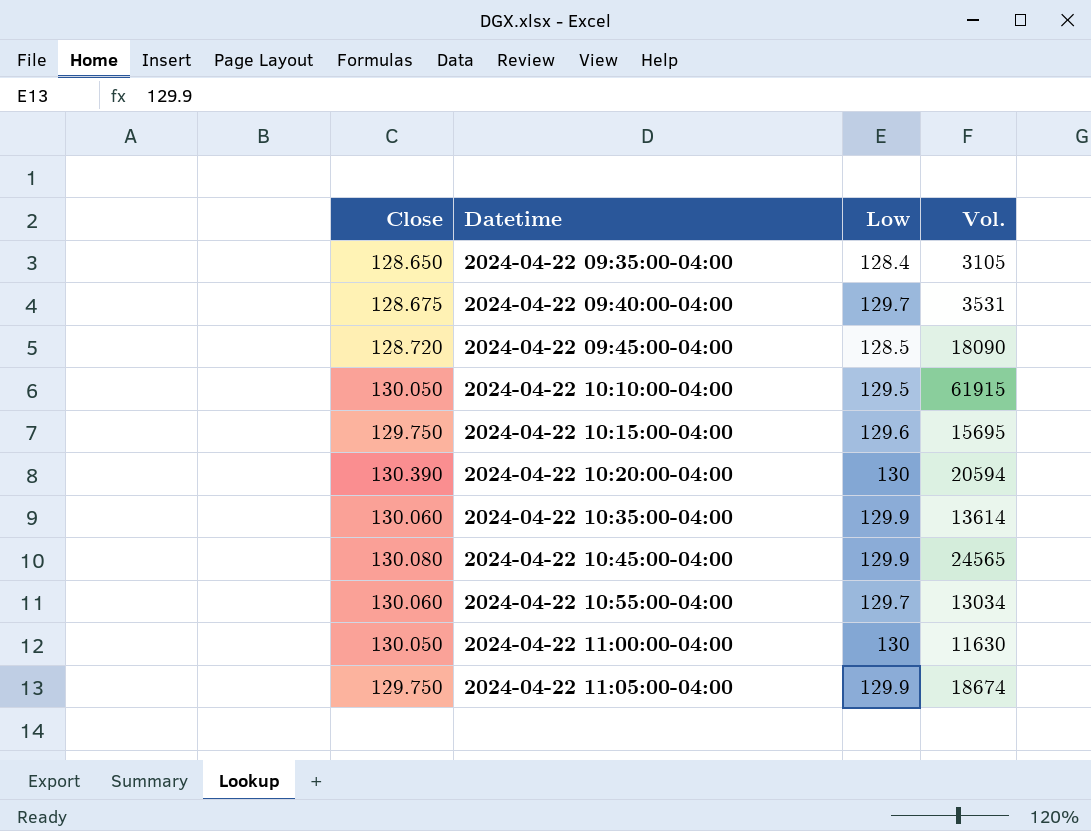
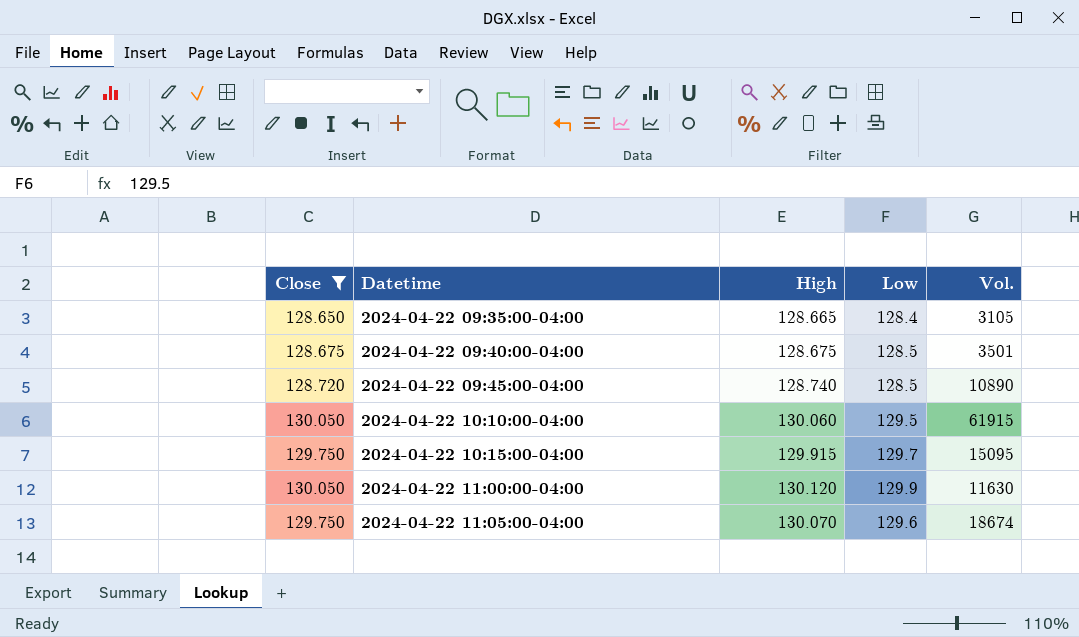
filter: none -> Close <= 130.050
column High | position: none -> 3
2024-04-22 09:40:00-04:00 | Low: 129.7 -> 128.5
2024-04-22 09:40:00-04:00 | Vol.: 3531 -> 3501
2024-04-22 09:45:00-04:00 | Vol.: 18090 -> 10890
2024-04-22 10:15:00-04:00 | Low: 129.6 -> 129.7
2024-04-22 10:15:00-04:00 | Vol.: 15695 -> 15095
2024-04-22 11:00:00-04:00 | Low: 130 -> 129.9
2024-04-22 11:05:00-04:00 | Low: 129.9 -> 129.6

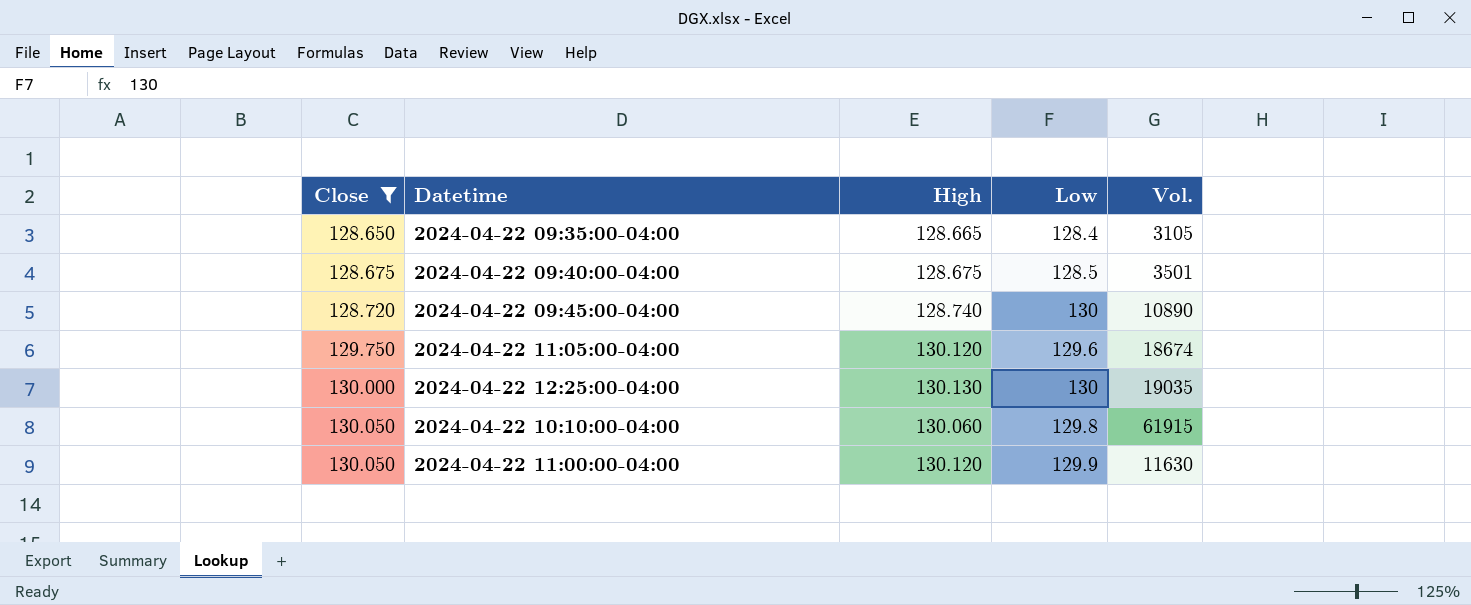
row order: Datetime ascending -> Close ascending
row 2024-04-22 10:15:00-04:00: 129.750 | 129.915 | 129.7 | 15095 -> none
2024-04-22 09:45:00-04:00 | Low: 128.5 -> 130
2024-04-22 11:05:00-04:00 | High: 130.070 -> 130.120
row 2024-04-22 12:25:00-04:00: none -> 130.000 | 130.130 | 130 | 19035
2024-04-22 10:10:00-04:00 | Low: 129.5 -> 129.8

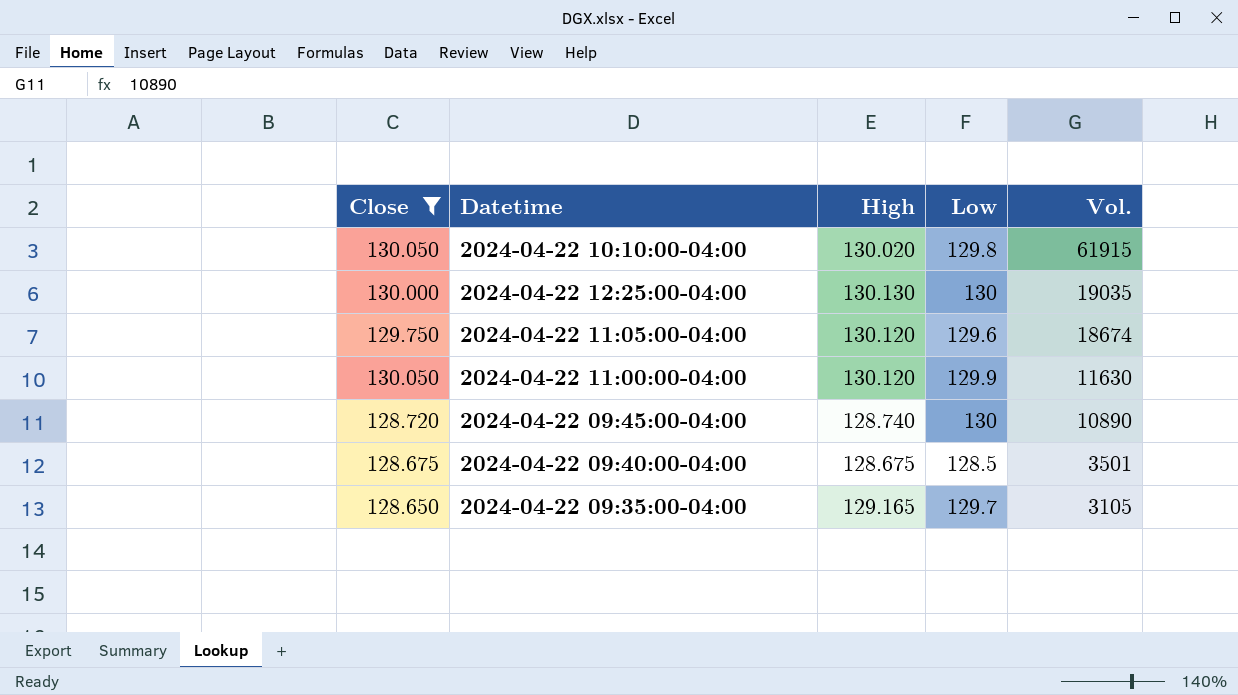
row order: Close ascending -> Vol. descending
2024-04-22 10:10:00-04:00 | High: 130.060 -> 130.020
2024-04-22 09:35:00-04:00 | High: 128.665 -> 129.165
2024-04-22 09:35:00-04:00 | Low: 128.4 -> 129.7

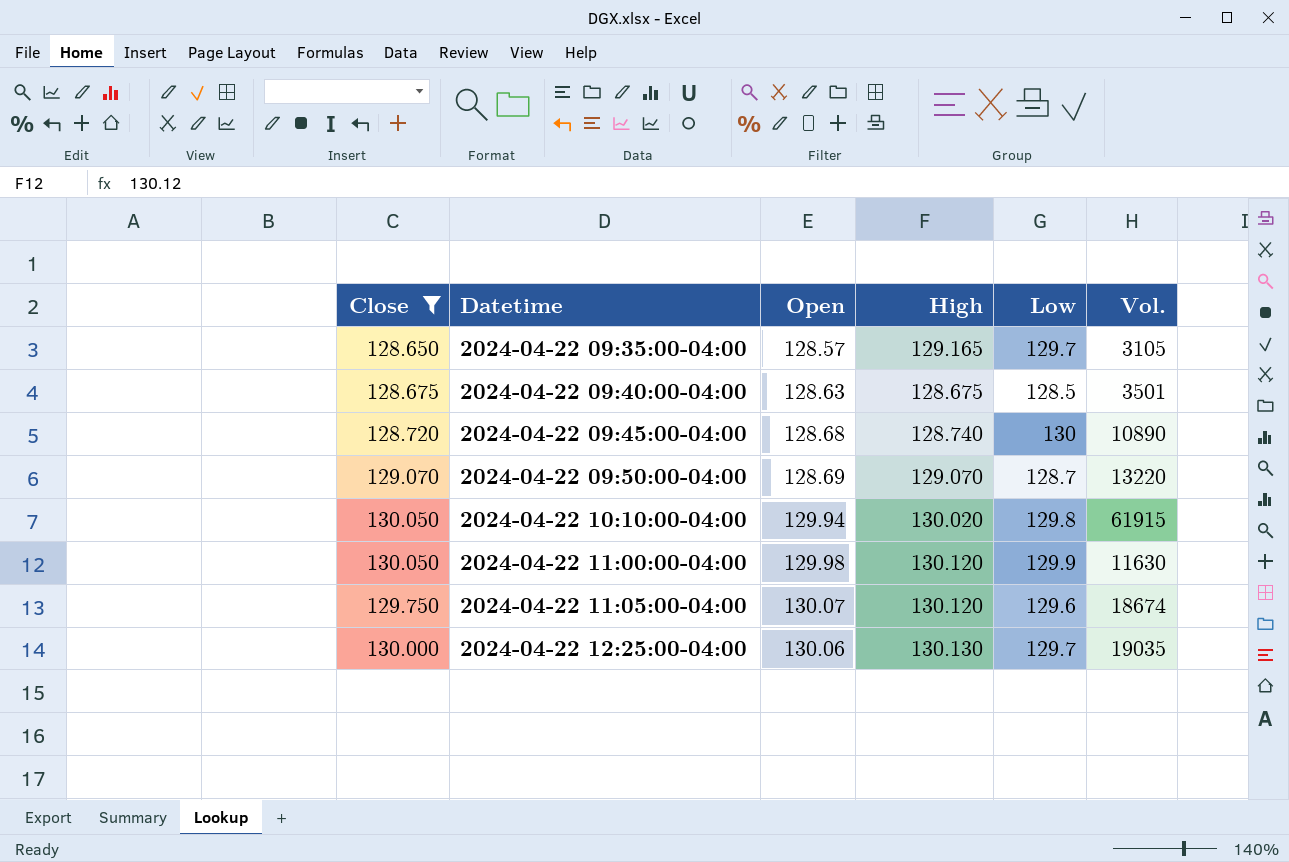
row order: Vol. descending -> Datetime ascending
column Open | position: none -> 3
row 2024-04-22 09:50:00-04:00: none -> 129.070 | 128.69 | 129.070 | 128.7 | 13220
2024-04-22 12:25:00-04:00 | Low: 130 -> 129.7

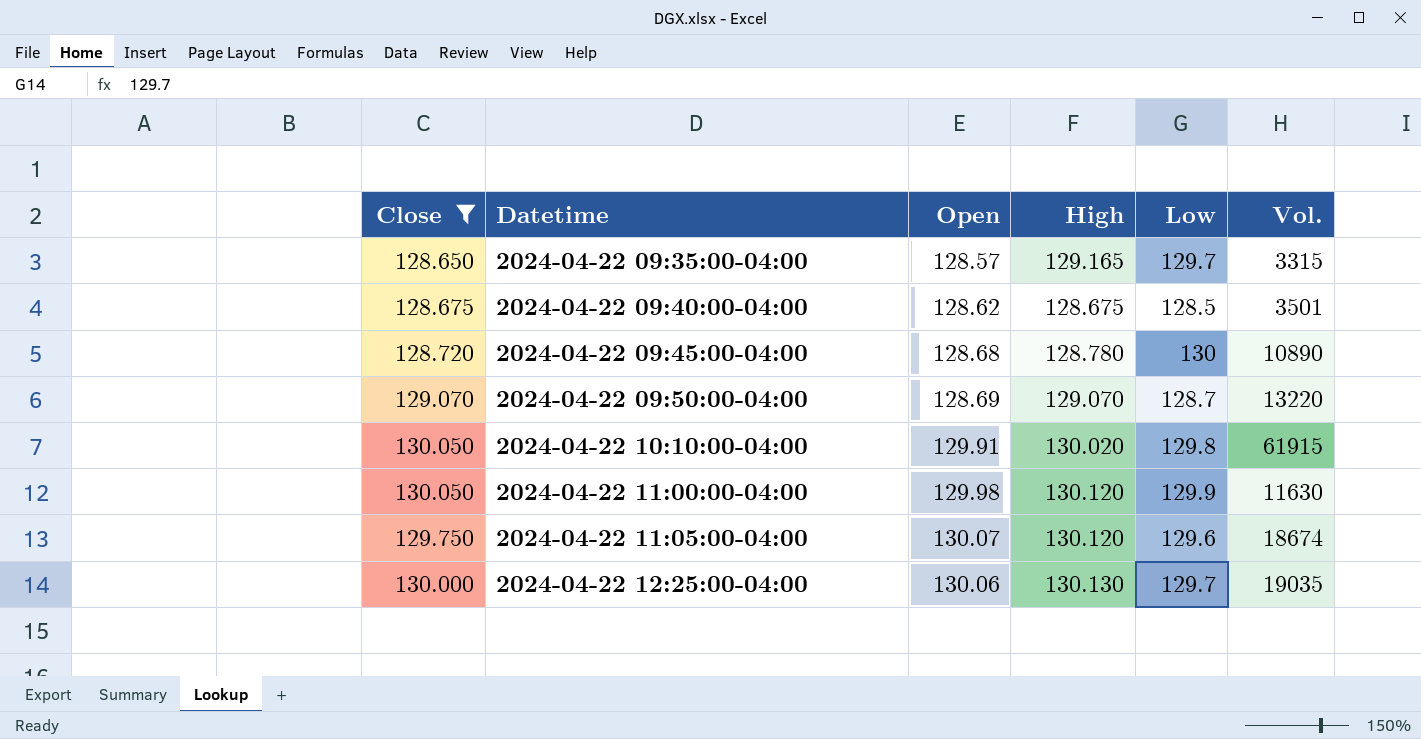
2024-04-22 09:35:00-04:00 | Vol.: 3105 -> 3315
2024-04-22 09:40:00-04:00 | Open: 128.63 -> 128.62
2024-04-22 09:45:00-04:00 | High: 128.740 -> 128.780
2024-04-22 10:10:00-04:00 | Open: 129.94 -> 129.91

